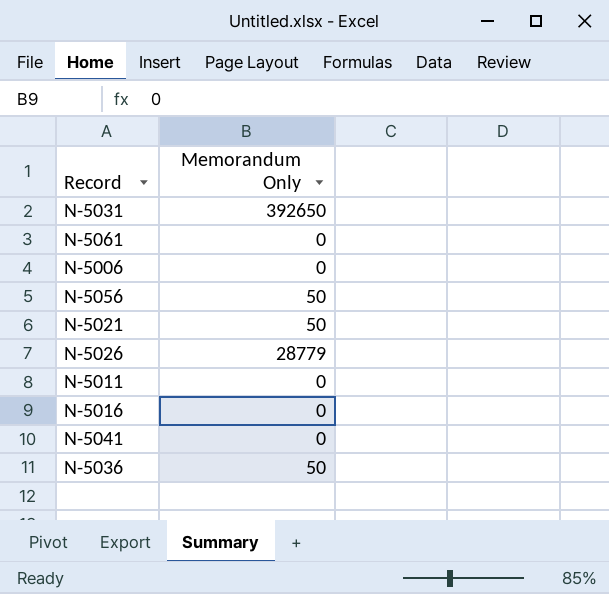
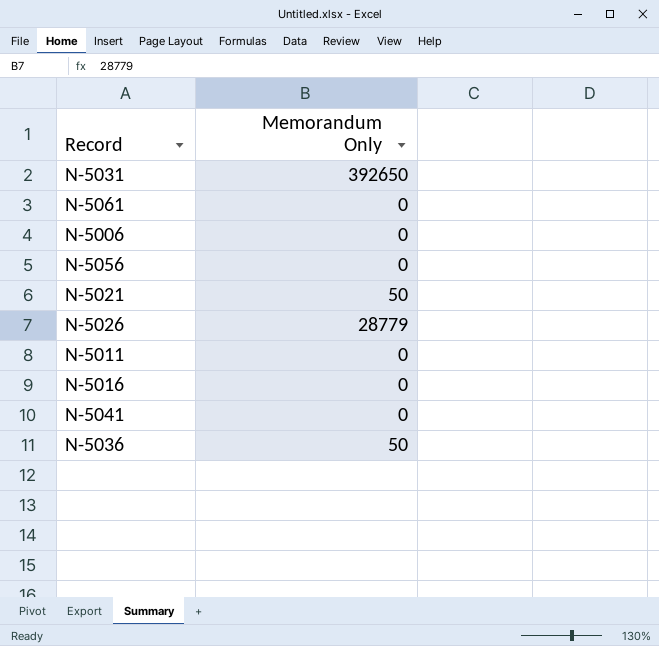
N-5056 | Memorandum Only: 50 -> 0

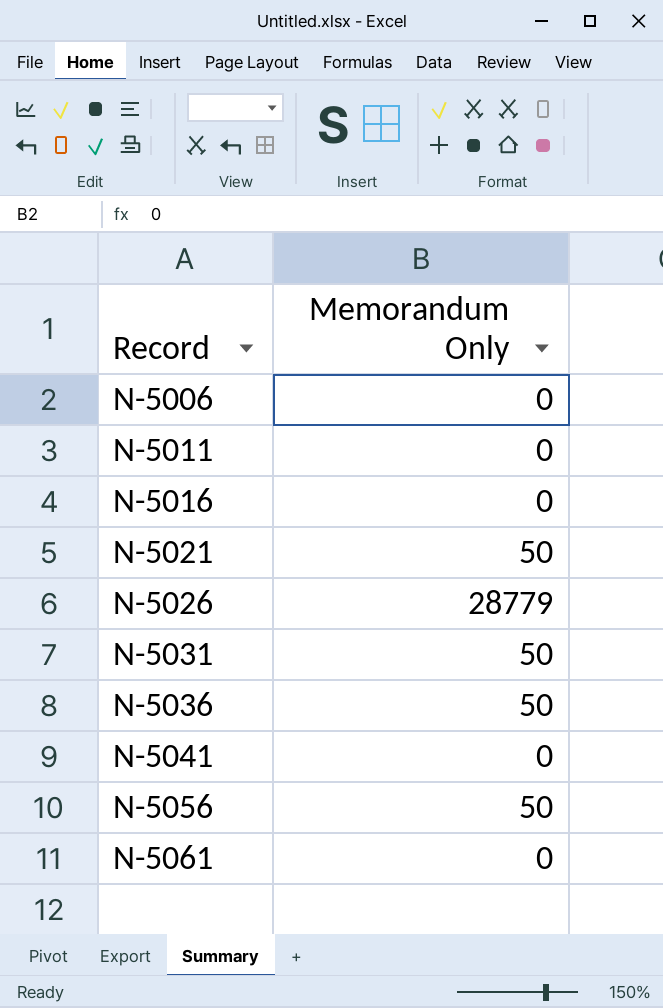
row order: none -> Record ascending
N-5031 | Memorandum Only: 392650 -> 50
N-5056 | Memorandum Only: 0 -> 50

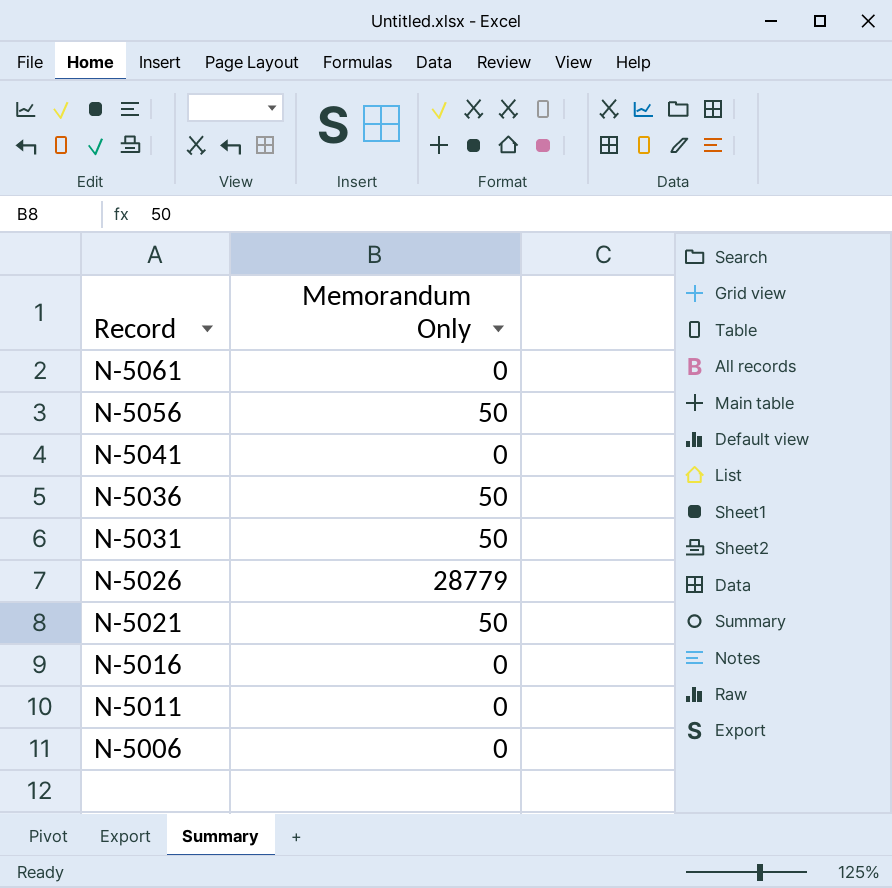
row order: Record ascending -> Record descending

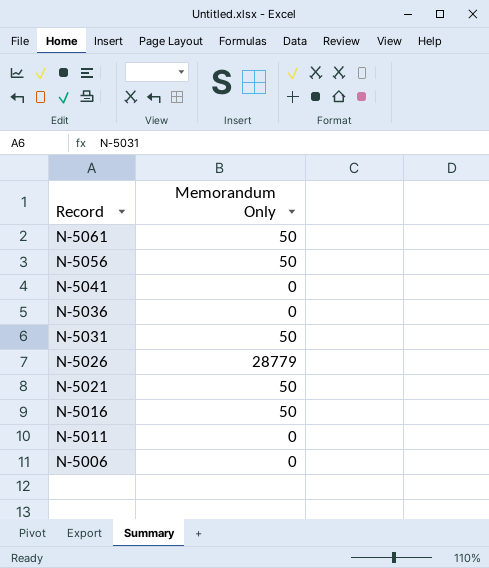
N-5061 | Memorandum Only: 0 -> 50
N-5036 | Memorandum Only: 50 -> 0
N-5016 | Memorandum Only: 0 -> 50

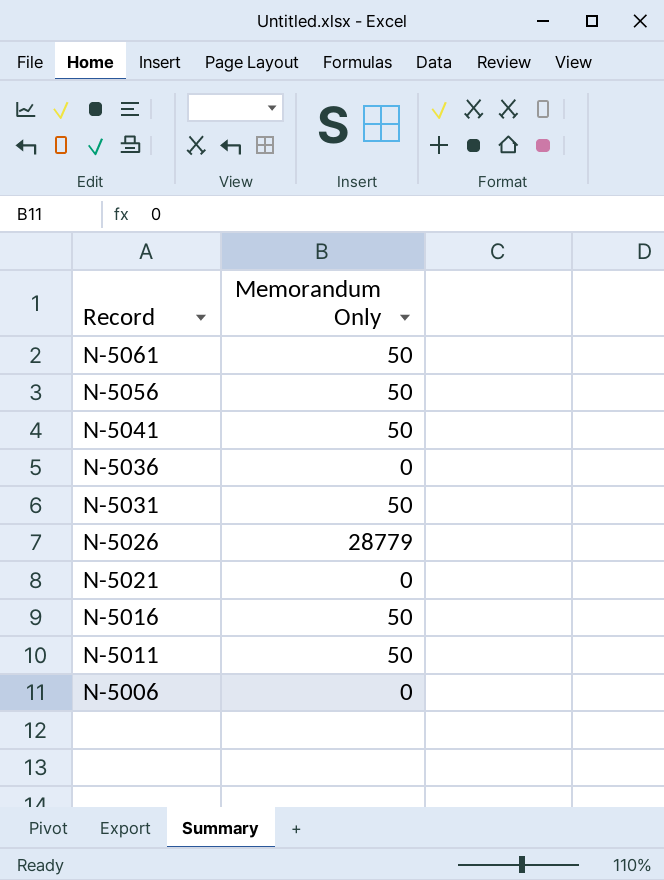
N-5041 | Memorandum Only: 0 -> 50
N-5021 | Memorandum Only: 50 -> 0
N-5011 | Memorandum Only: 0 -> 50

